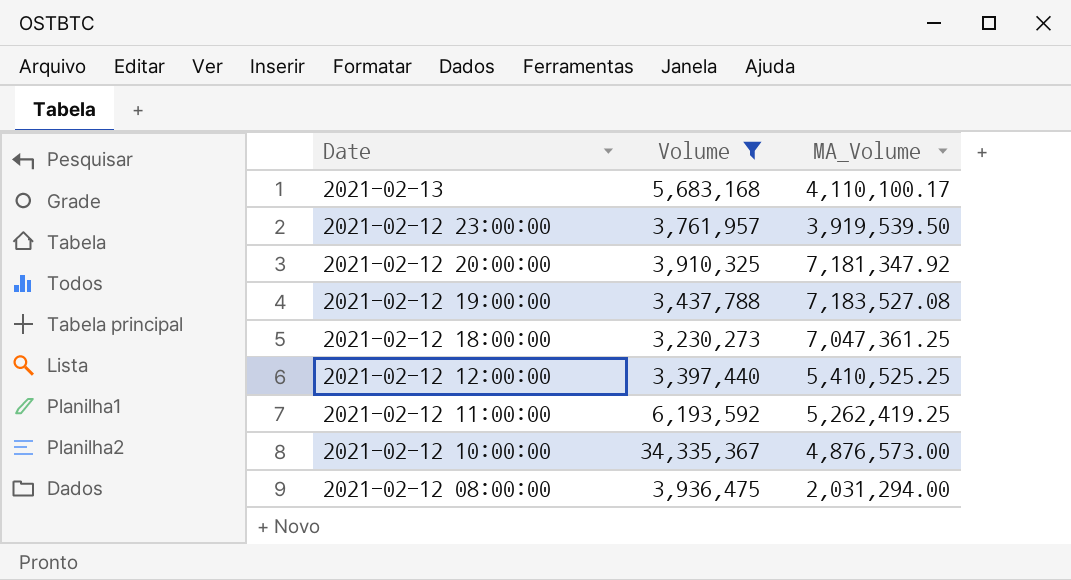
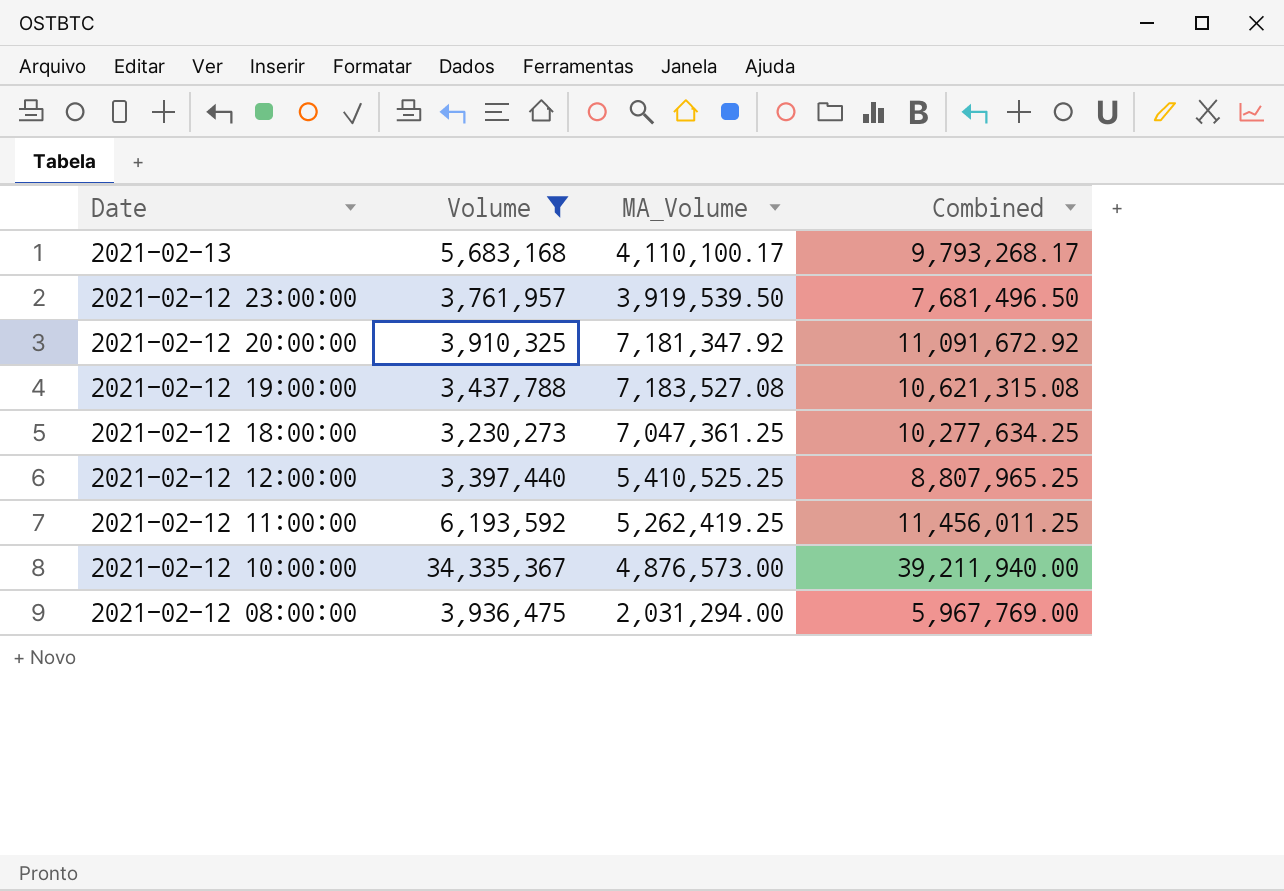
column Combined | formula: none -> [Volume] + [MA_Volume]

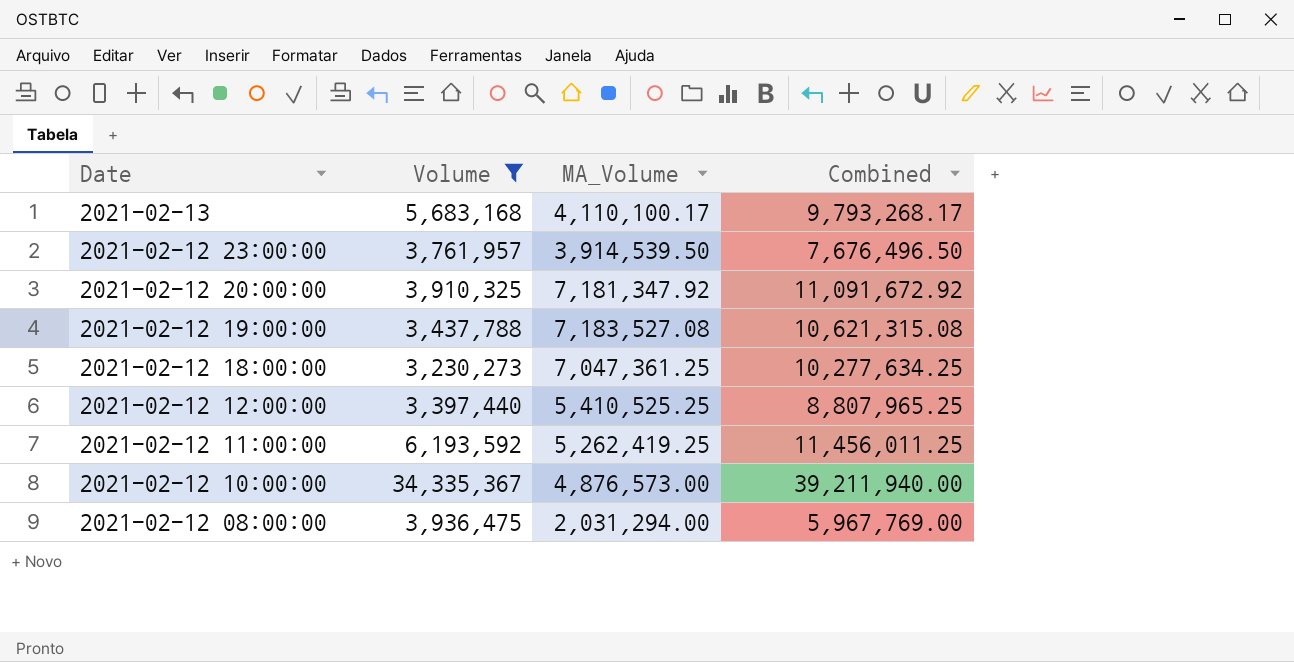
2021-02-12 23:00:00 | MA_Volume: 3,919,539.50 -> 3,914,539.50
2021-02-12 23:00:00 | Combined: 7,681,496.50 -> 7,676,496.50

